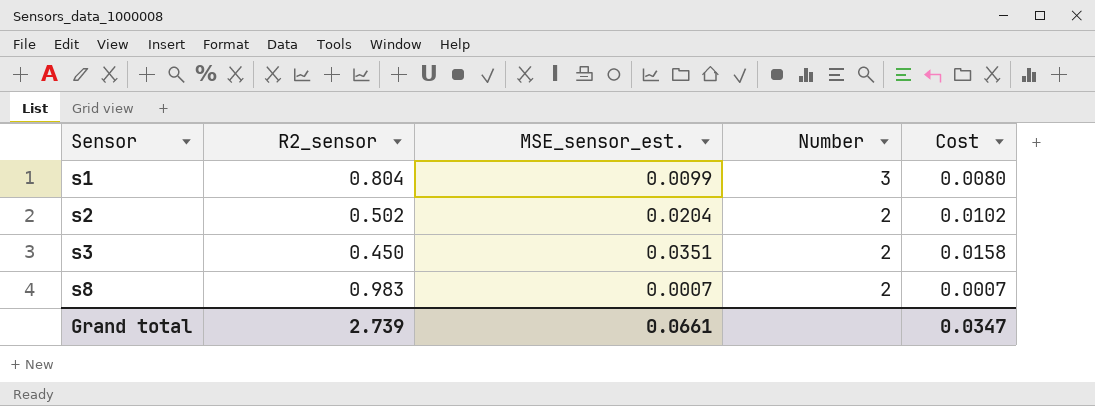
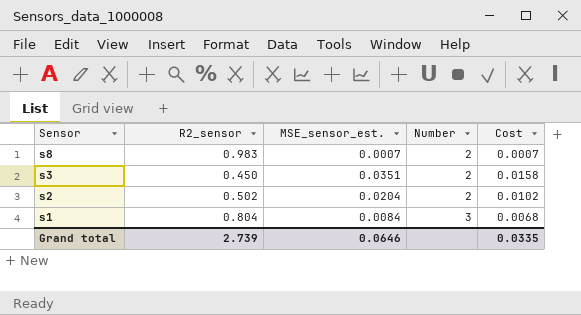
row order: Sensor ascending -> Sensor descending
s1 | MSE_sensor_est.: 0.0099 -> 0.0084
s1 | Cost: 0.0080 -> 0.0068
Grand total | MSE_sensor_est.: 0.0661 -> 0.0646
Grand total | Cost: 0.0347 -> 0.0335

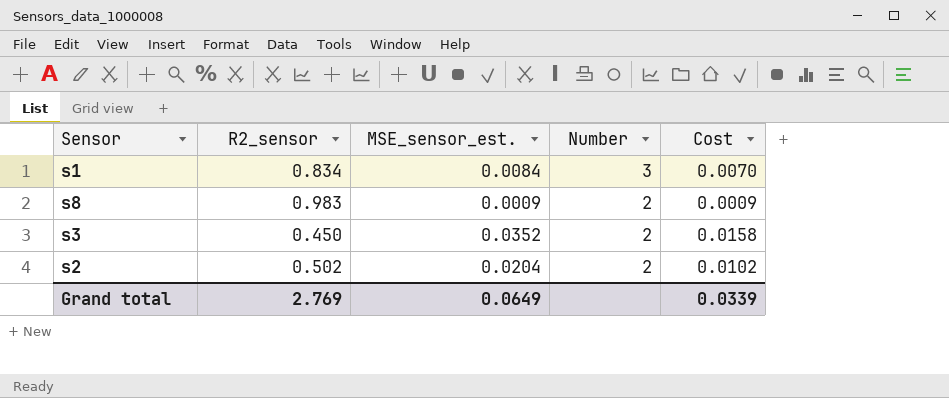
row order: Sensor descending -> Number descending
s1 | R2_sensor: 0.804 -> 0.834
s1 | Cost: 0.0068 -> 0.0070
s8 | MSE_sensor_est.: 0.0007 -> 0.0009
s8 | Cost: 0.0007 -> 0.0009
s3 | MSE_sensor_est.: 0.0351 -> 0.0352
Grand total | R2_sensor: 2.739 -> 2.769
Grand total | MSE_sensor_est.: 0.0646 -> 0.0649
Grand total | Cost: 0.0335 -> 0.0339

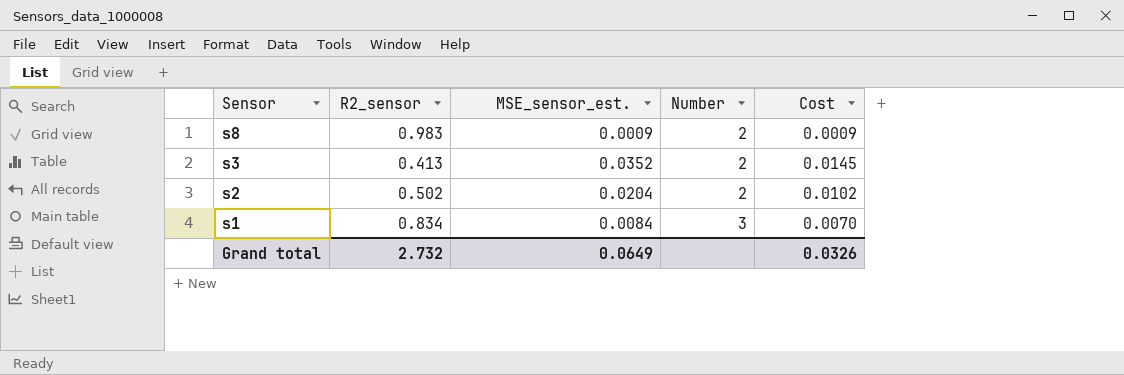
row order: Number descending -> Sensor descending
s3 | R2_sensor: 0.450 -> 0.413
s3 | Cost: 0.0158 -> 0.0145
Grand total | R2_sensor: 2.769 -> 2.732
Grand total | Cost: 0.0339 -> 0.0326

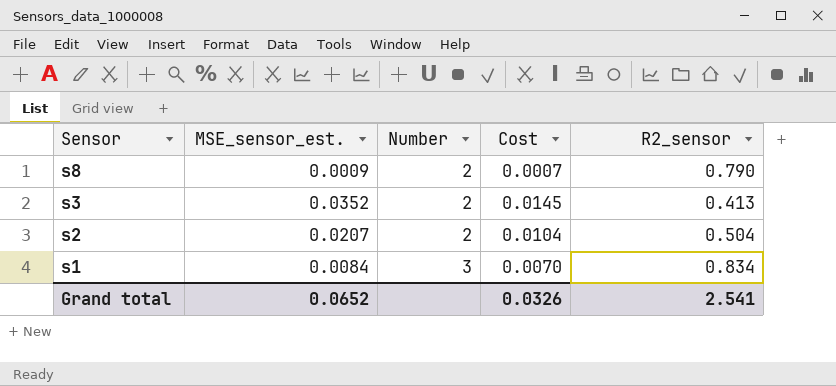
column R2_sensor | position: 2 -> 5
s8 | Cost: 0.0009 -> 0.0007
s8 | R2_sensor: 0.983 -> 0.790
s2 | MSE_sensor_est.: 0.0204 -> 0.0207
s2 | Cost: 0.0102 -> 0.0104
s2 | R2_sensor: 0.502 -> 0.504
Grand total | MSE_sensor_est.: 0.0649 -> 0.0652
Grand total | R2_sensor: 2.732 -> 2.541

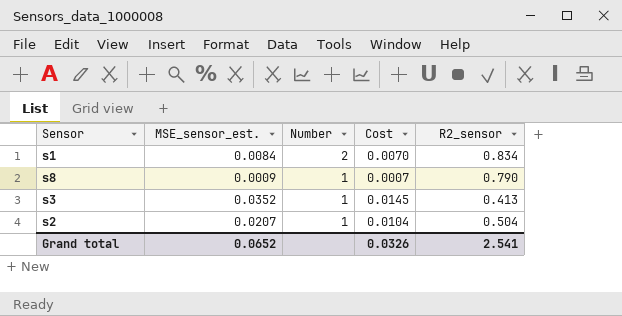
row order: Sensor descending -> Number descending
s1 | Number: 3 -> 2
s8 | Number: 2 -> 1
s3 | Number: 2 -> 1
s2 | Number: 2 -> 1

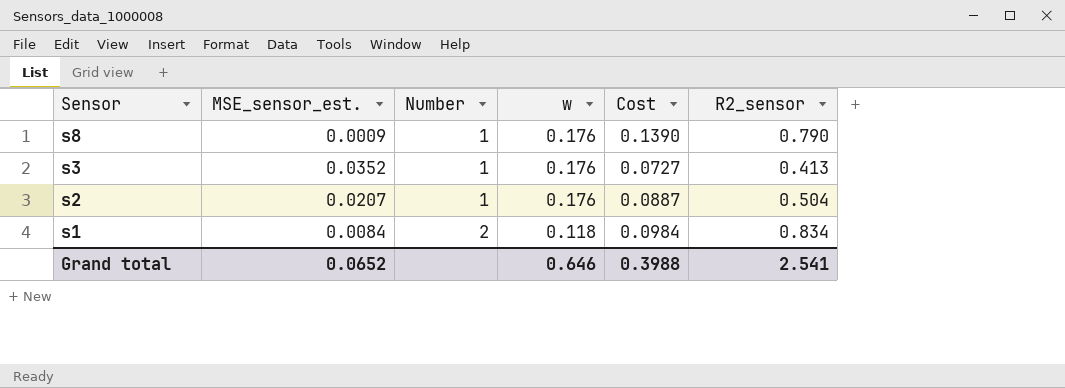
row order: Number descending -> Sensor descending
column w | position: none -> 4
column Cost | formula: [MSE_sensor_est.] * [R2_sensor] -> [w] * [R2_sensor]
Grand total | Cost: 0.0326 -> 0.3988

